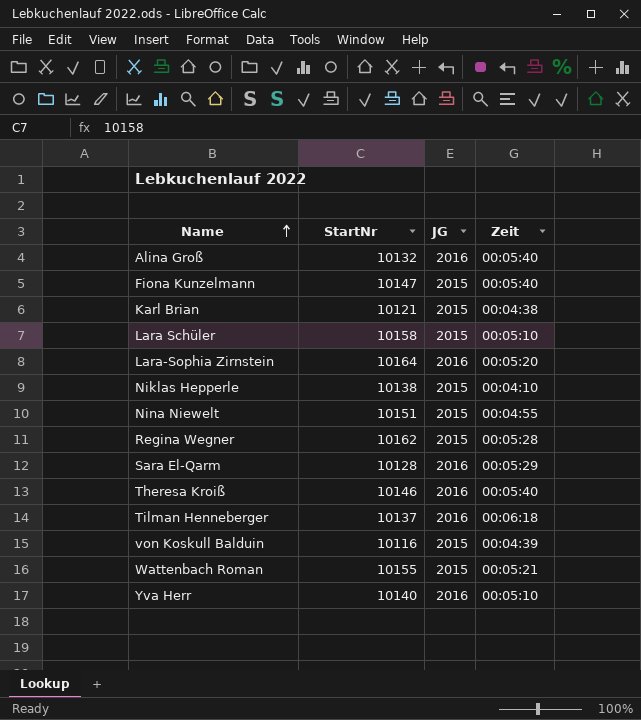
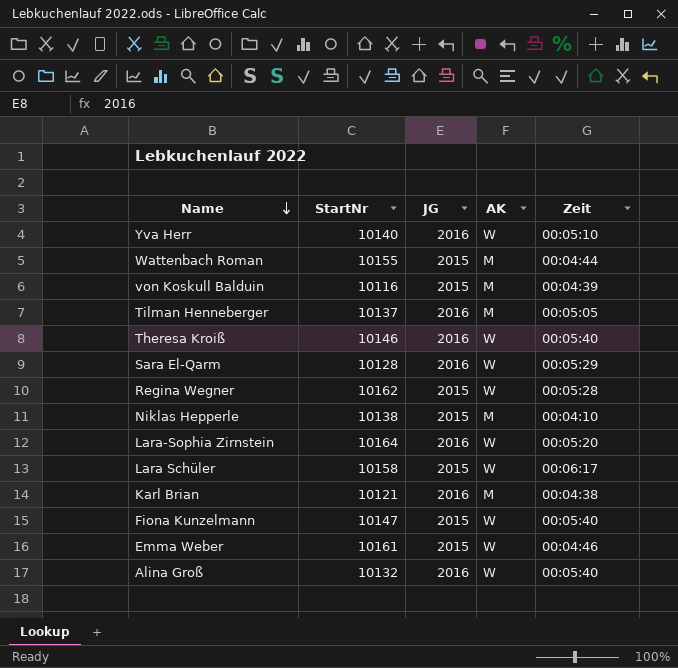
row order: Name ascending -> Name descending
column AK | position: none -> 4
row Nina Niewelt: 10151 | 2015 | 00:04:55 -> none
Wattenbach Roman | Zeit: 00:05:21 -> 00:04:44
Tilman Henneberger | Zeit: 00:06:18 -> 00:05:05
Lara Schüler | Zeit: 00:05:10 -> 00:06:17
Karl Brian | JG: 2015 -> 2016
row Emma Weber: none -> 10161 | 2015 | W | 00:04:46

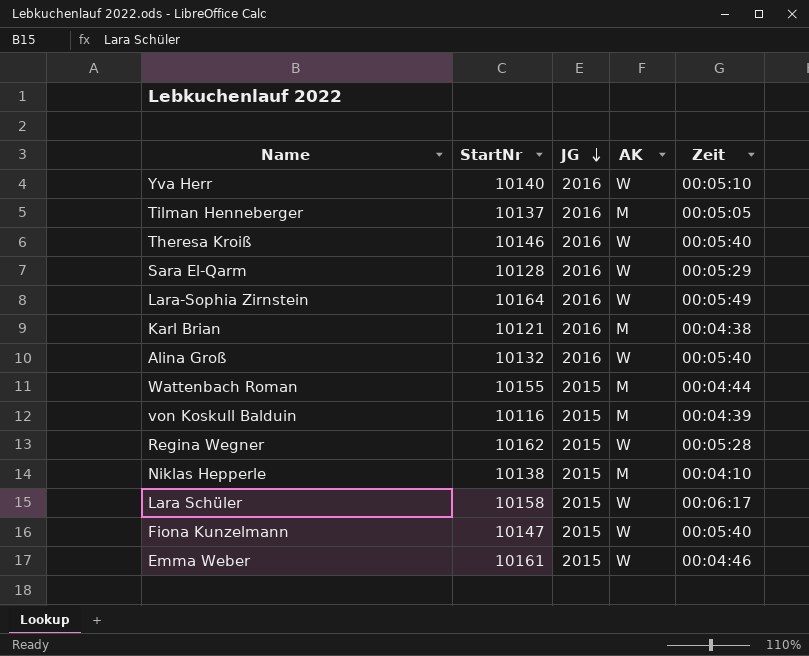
row order: Name descending -> JG descending
Lara-Sophia Zirnstein | Zeit: 00:05:20 -> 00:05:49

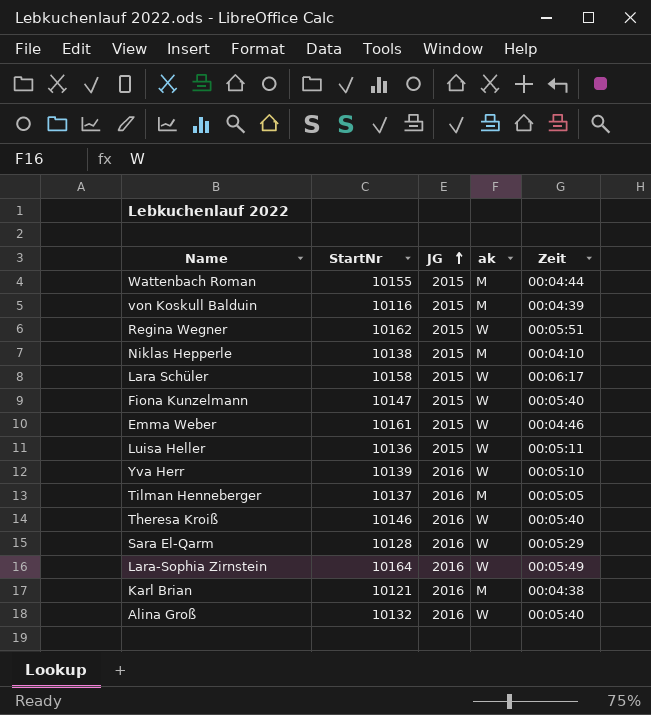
row order: JG descending -> JG ascending
column name: AK -> ak
Regina Wegner | Zeit: 00:05:28 -> 00:05:51
row Luisa Heller: none -> 10136 | 2015 | W | 00:05:11
Yva Herr | StartNr: 10140 -> 10139

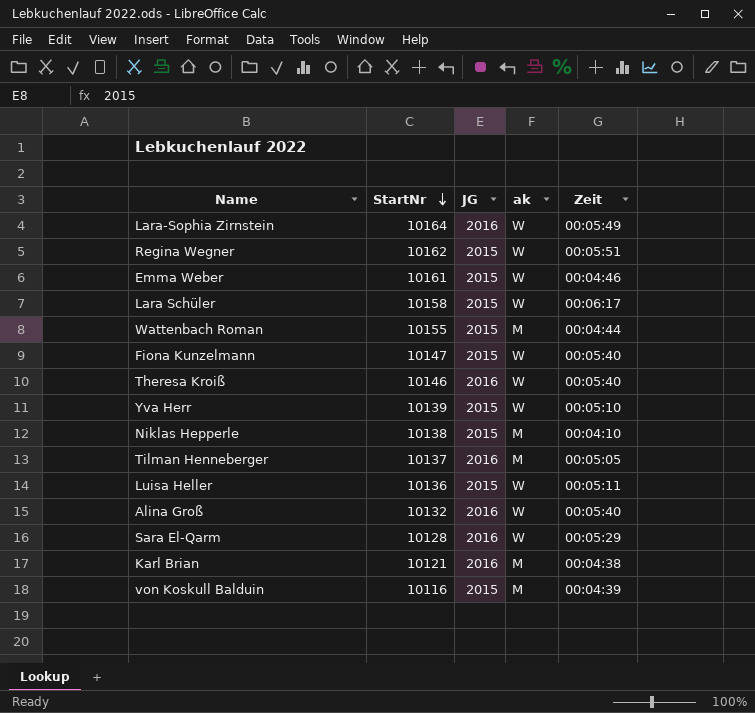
row order: JG ascending -> StartNr descending
Yva Herr | JG: 2016 -> 2015

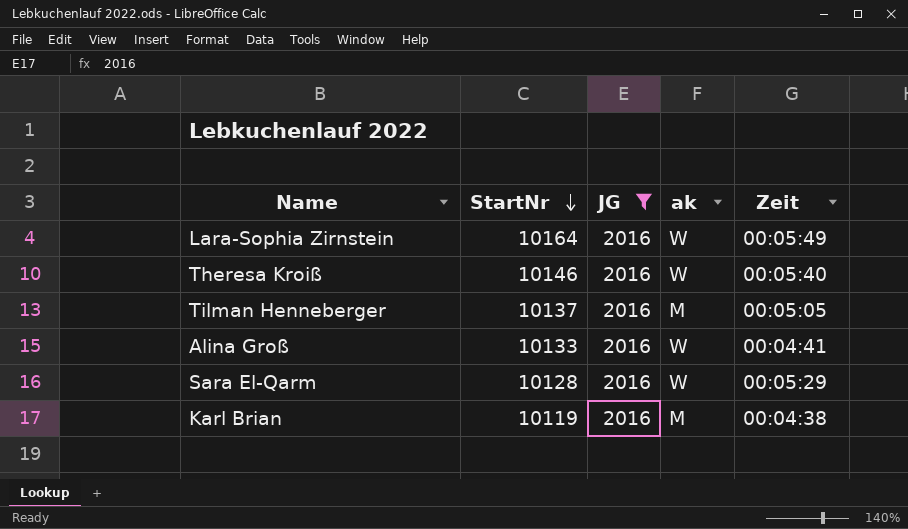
filter: none -> JG = 2016
Alina Groß | StartNr: 10132 -> 10133
Alina Groß | Zeit: 00:05:40 -> 00:04:41
Karl Brian | StartNr: 10121 -> 10119

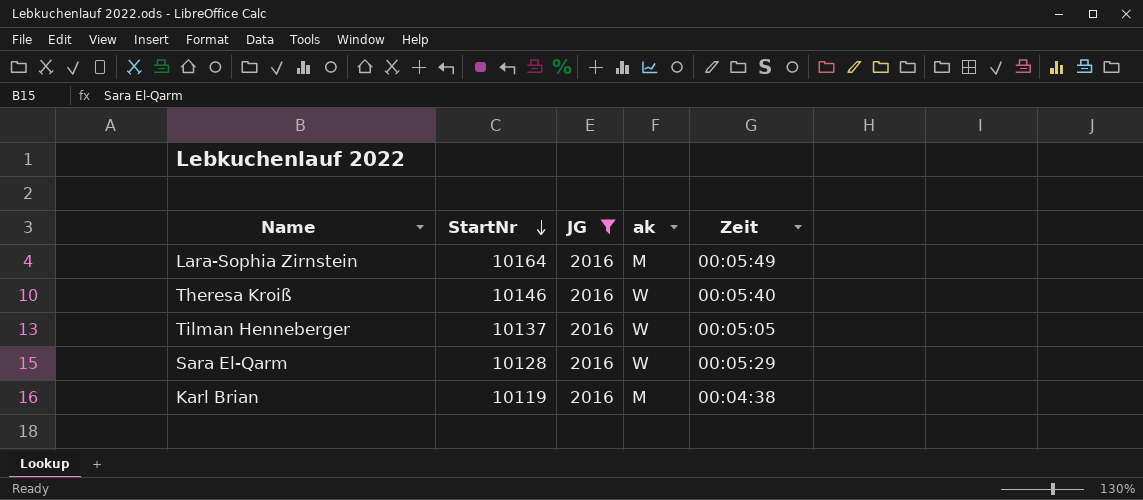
row Alina Groß: 10133 | 2016 | W | 00:04:41 -> none
Lara-Sophia Zirnstein | ak: W -> M
Tilman Henneberger | ak: M -> W

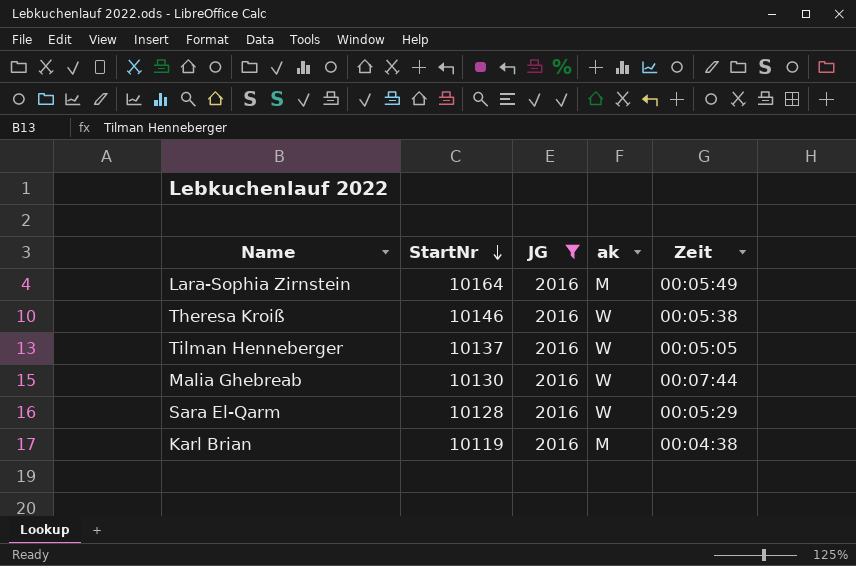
Theresa Kroiß | Zeit: 00:05:40 -> 00:05:38
row Malia Ghebreab: none -> 10130 | 2016 | W | 00:07:44

